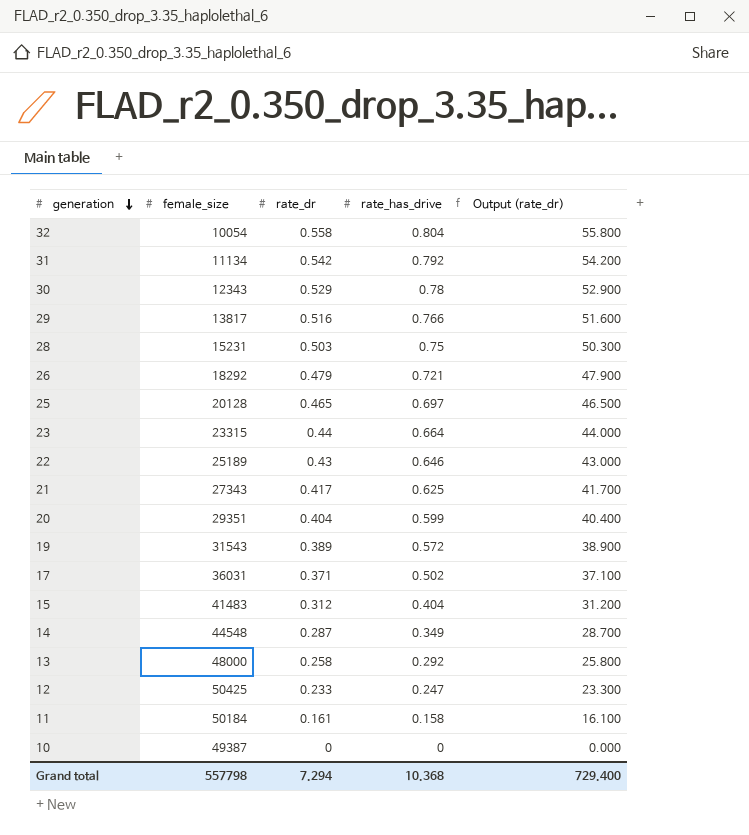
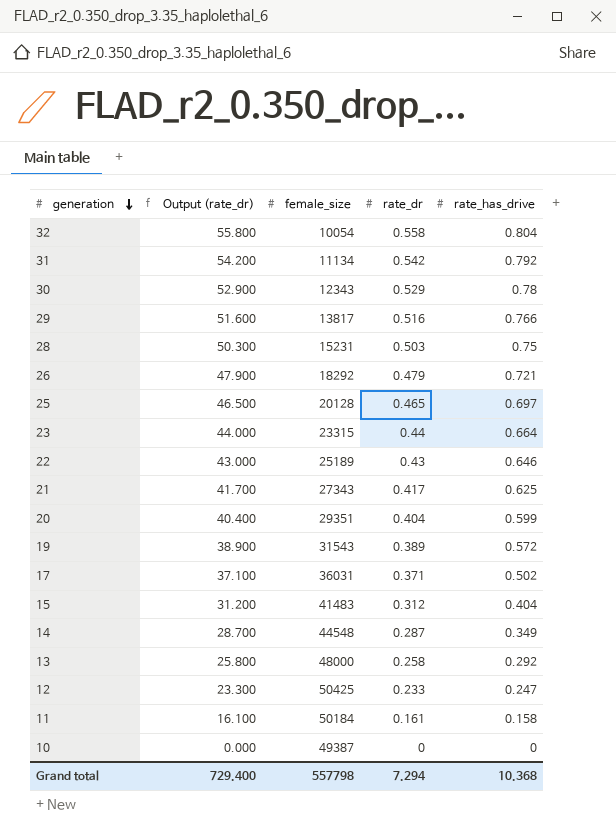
column Output (rate_dr) | position: 5 -> 2

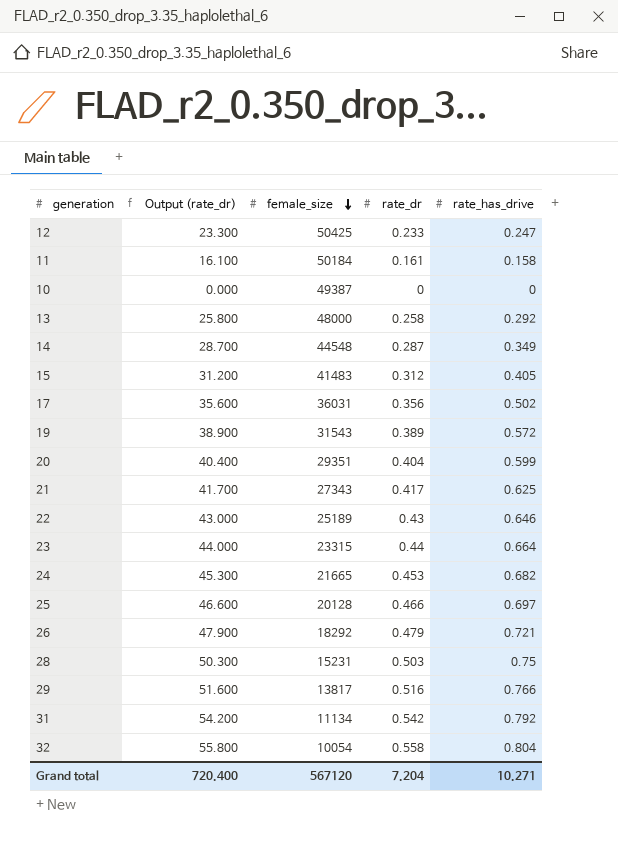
row order: generation descending -> female_size descending
row 30: 52.900 | 12343 | 0.529 | 0.78 -> none
15 | rate_has_drive: 0.404 -> 0.405
17 | Output (rate_dr): 37.100 -> 35.600
17 | rate_dr: 0.371 -> 0.356
row 24: none -> 45.300 | 21665 | 0.453 | 0.682
25 | Output (rate_dr): 46.500 -> 46.600
25 | rate_dr: 0.465 -> 0.466
Grand total | Output (rate_dr): 729.400 -> 720.400
Grand total | female_size: 557798 -> 567120
Grand total | rate_dr: 7.294 -> 7.204
Grand total | rate_has_drive: 10.368 -> 10.271

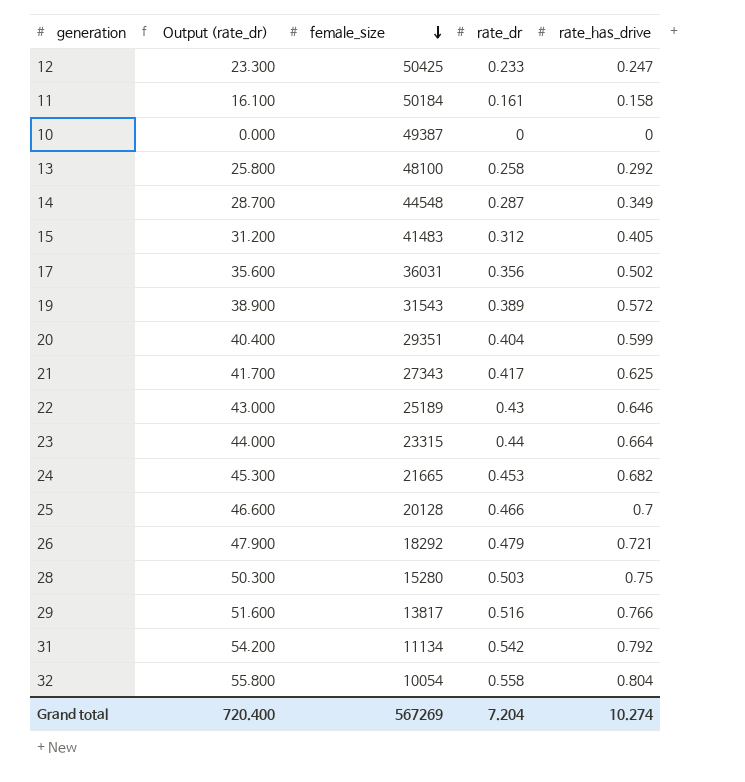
13 | female_size: 48000 -> 48100
25 | rate_has_drive: 0.697 -> 0.7
28 | female_size: 15231 -> 15280
Grand total | female_size: 567120 -> 567269
Grand total | rate_has_drive: 10.271 -> 10.274

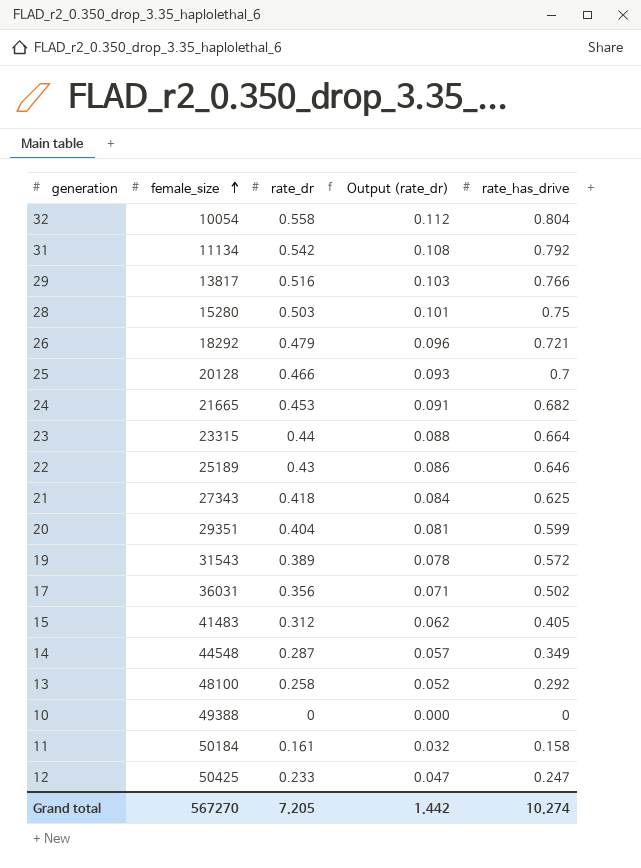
row order: female_size descending -> female_size ascending
column Output (rate_dr) | formula: [rate_dr] * 100 -> [rate_dr] * 0.2
column Output (rate_dr) | position: 2 -> 4
21 | rate_dr: 0.417 -> 0.418
10 | female_size: 49387 -> 49388
Grand total | female_size: 567269 -> 567270
Grand total | rate_dr: 7.204 -> 7.205
Grand total | Output (rate_dr): 720.400 -> 1.442

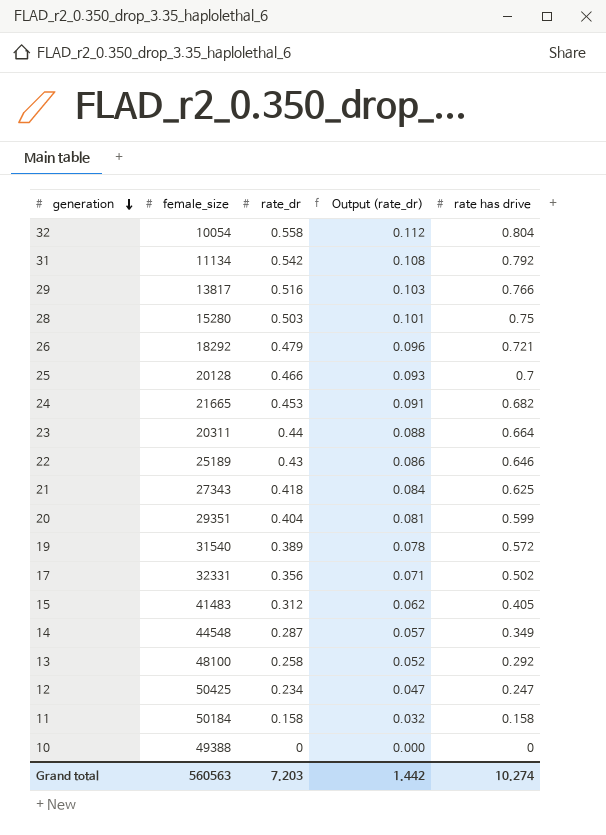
row order: female_size ascending -> generation descending
column name: rate_has_drive -> rate has drive
23 | female_size: 23315 -> 20311
19 | female_size: 31543 -> 31540
17 | female_size: 36031 -> 32331
12 | rate_dr: 0.233 -> 0.234
11 | rate_dr: 0.161 -> 0.158
Grand total | female_size: 567270 -> 560563
Grand total | rate_dr: 7.205 -> 7.203

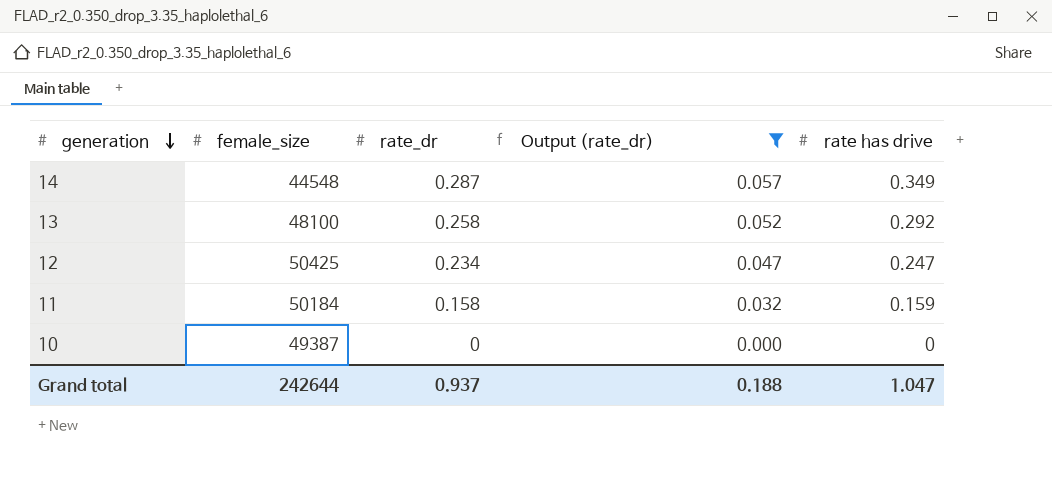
filter: none -> Output (rate_dr) <= 0.057
11 | rate has drive: 0.158 -> 0.159
10 | female_size: 49388 -> 49387
Grand total | female_size: 560563 -> 242644
Grand total | rate_dr: 7.203 -> 0.937
Grand total | Output (rate_dr): 1.442 -> 0.188
Grand total | rate has drive: 10.274 -> 1.047

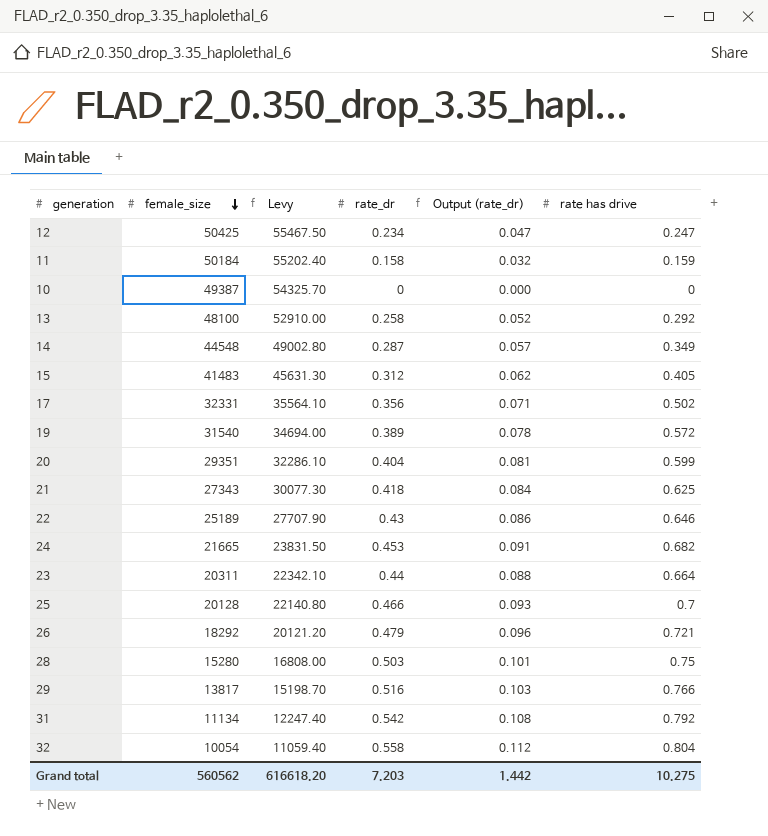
filter: Output (rate_dr) <= 0.057 -> none
row order: generation descending -> female_size descending
column Levy | formula: none -> [female_size] * 1.1
Grand total | female_size: 242644 -> 560562
Grand total | rate_dr: 0.937 -> 7.203
Grand total | Output (rate_dr): 0.188 -> 1.442
Grand total | rate has drive: 1.047 -> 10.275

